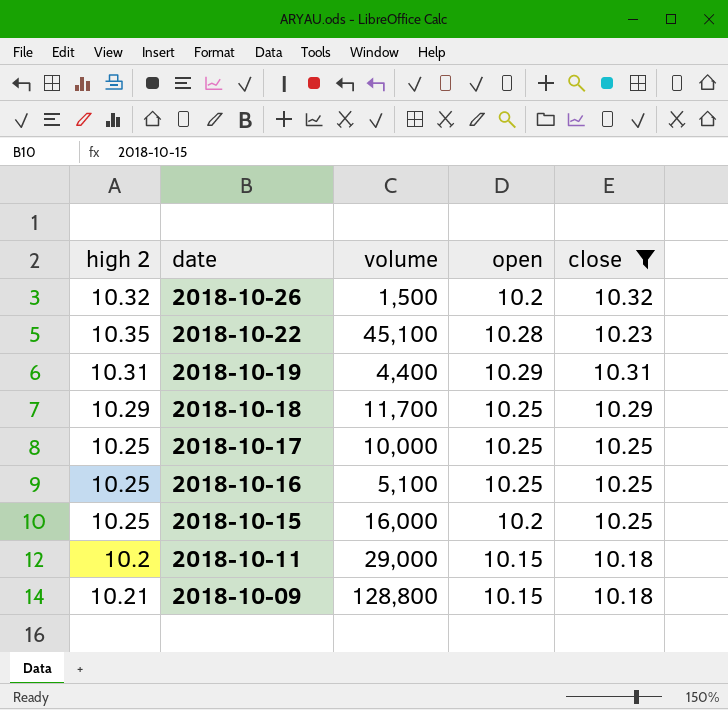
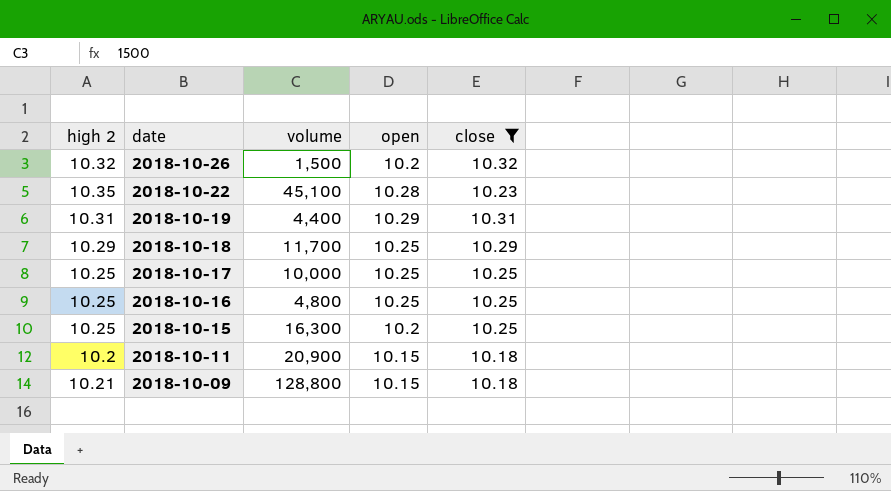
2018-10-16 | volume: 5,100 -> 4,800
2018-10-15 | volume: 16,000 -> 16,300
2018-10-11 | volume: 29,000 -> 20,900

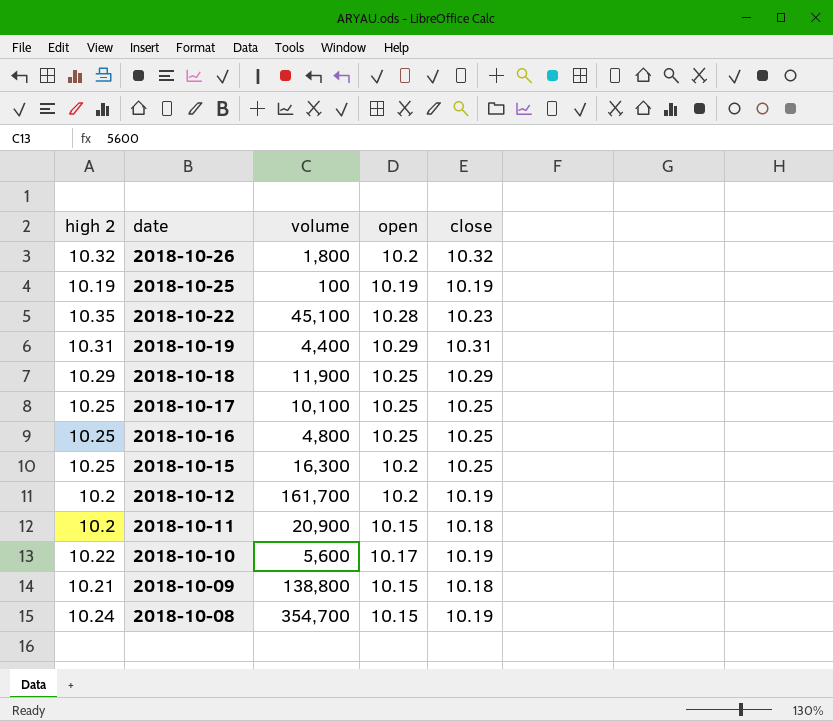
filter: close != 10.19 -> none
2018-10-26 | volume: 1,500 -> 1,800
2018-10-18 | volume: 11,700 -> 11,900
2018-10-17 | volume: 10,000 -> 10,100
2018-10-09 | volume: 128,800 -> 138,800

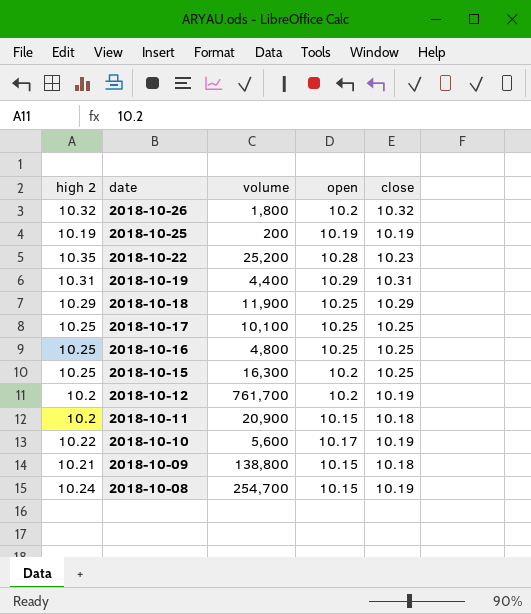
2018-10-25 | volume: 100 -> 200
2018-10-22 | volume: 45,100 -> 25,200
2018-10-12 | volume: 161,700 -> 761,700
2018-10-08 | volume: 354,700 -> 254,700

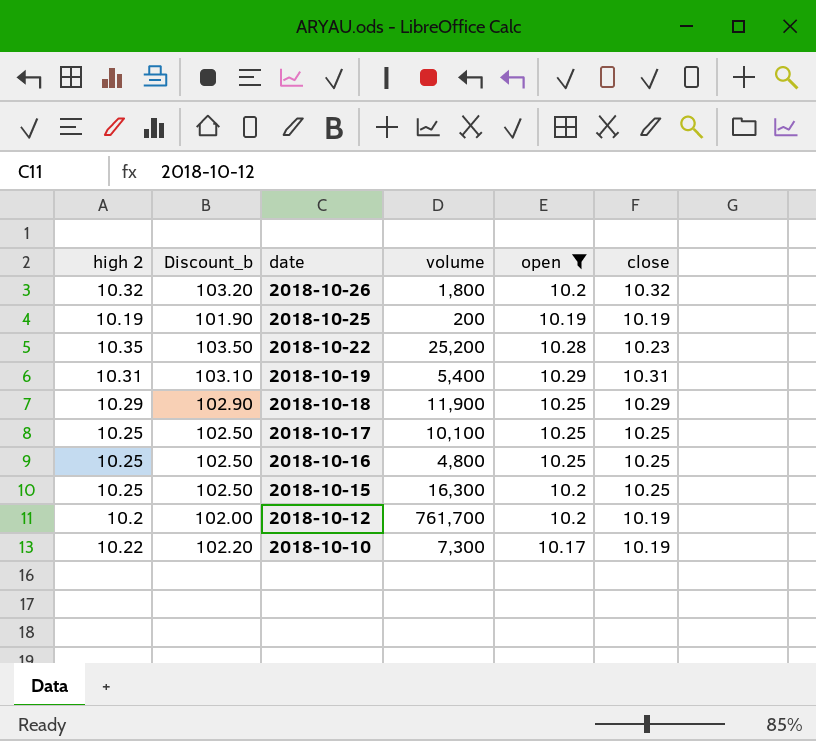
filter: none -> open != 10.15
column Discount_b | formula: none -> [high 2] * 10
2018-10-19 | volume: 4,400 -> 5,400
2018-10-10 | volume: 5,600 -> 7,300

